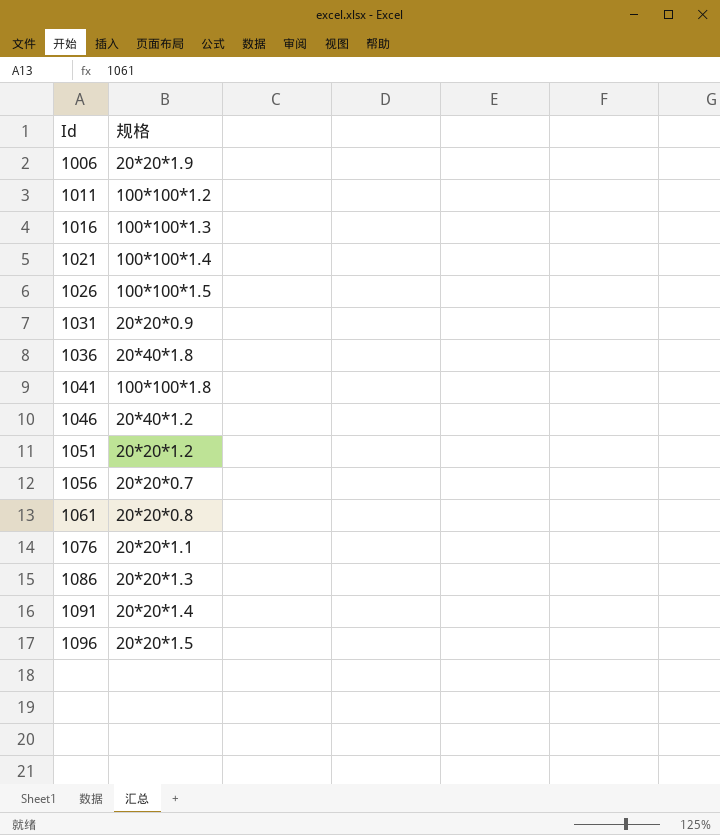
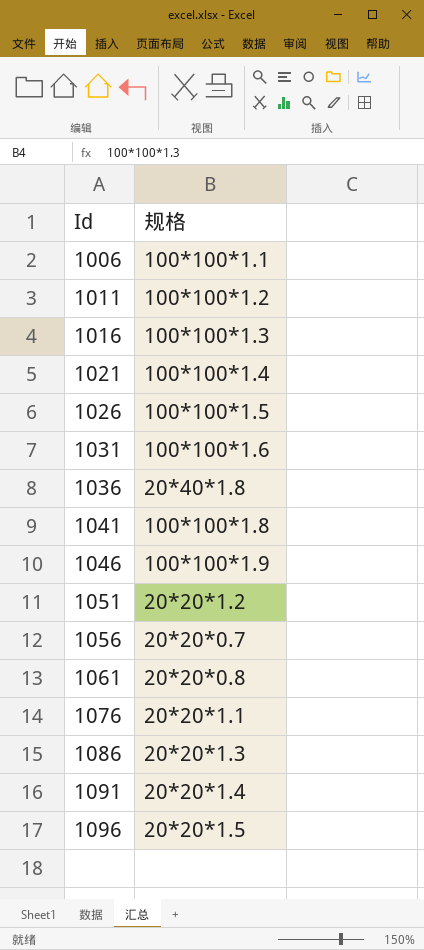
1006 | 规格: 20*20*1.9 -> 100*100*1.1
1031 | 规格: 20*20*0.9 -> 100*100*1.6
1046 | 规格: 20*40*1.2 -> 100*100*1.9

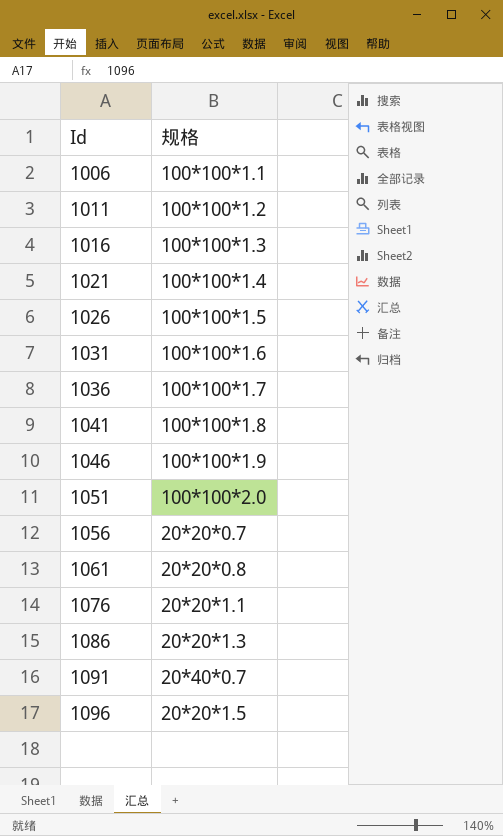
1036 | 规格: 20*40*1.8 -> 100*100*1.7
1051 | 规格: 20*20*1.2 -> 100*100*2.0
1091 | 规格: 20*20*1.4 -> 20*40*0.7

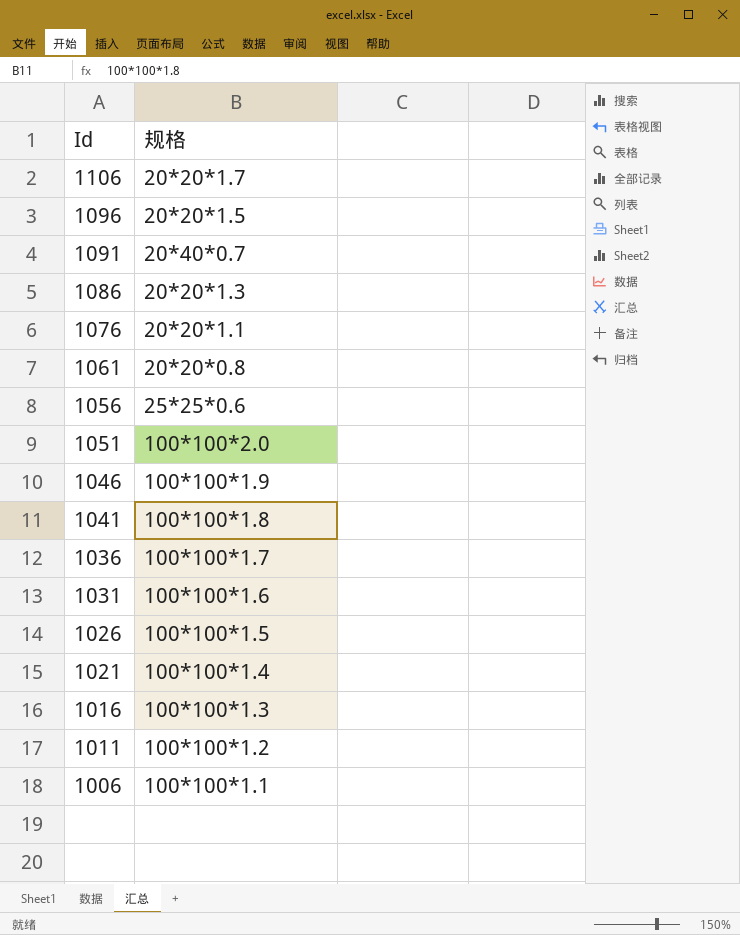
row order: Id ascending -> Id descending
row 1106: none -> 20*20*1.7
1056 | 规格: 20*20*0.7 -> 25*25*0.6

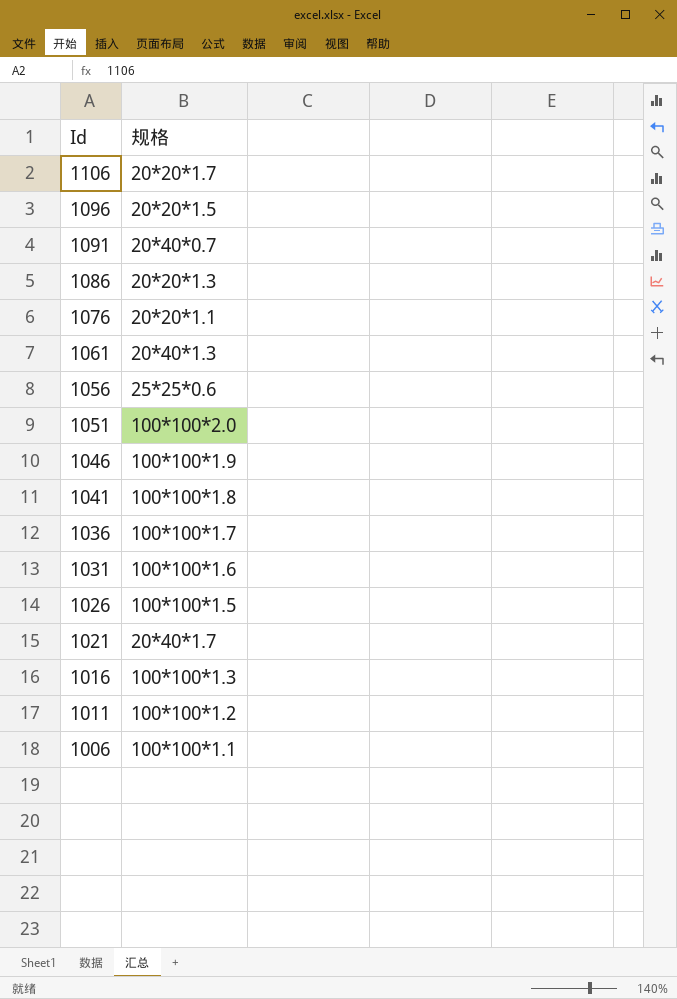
1061 | 规格: 20*20*0.8 -> 20*40*1.3
1021 | 规格: 100*100*1.4 -> 20*40*1.7

